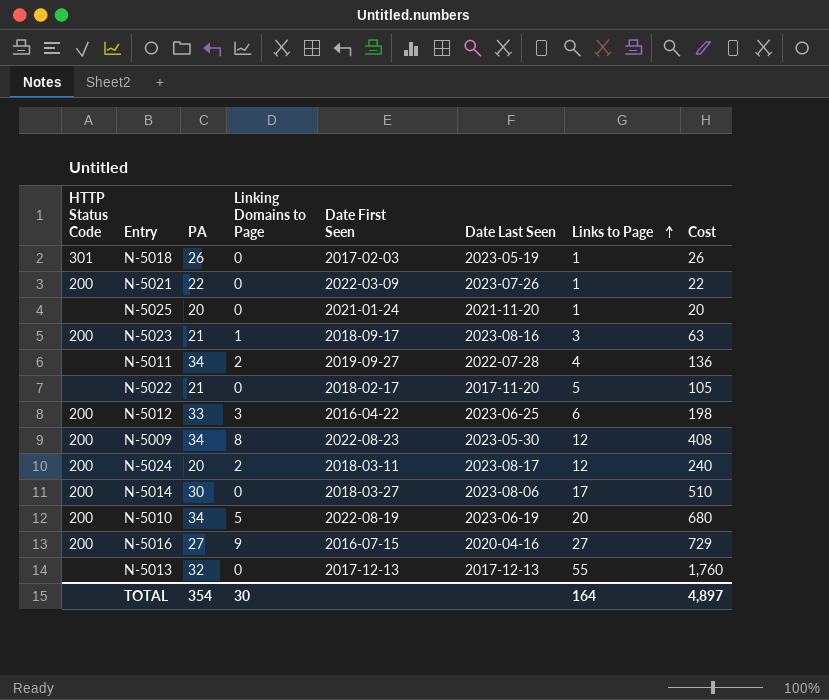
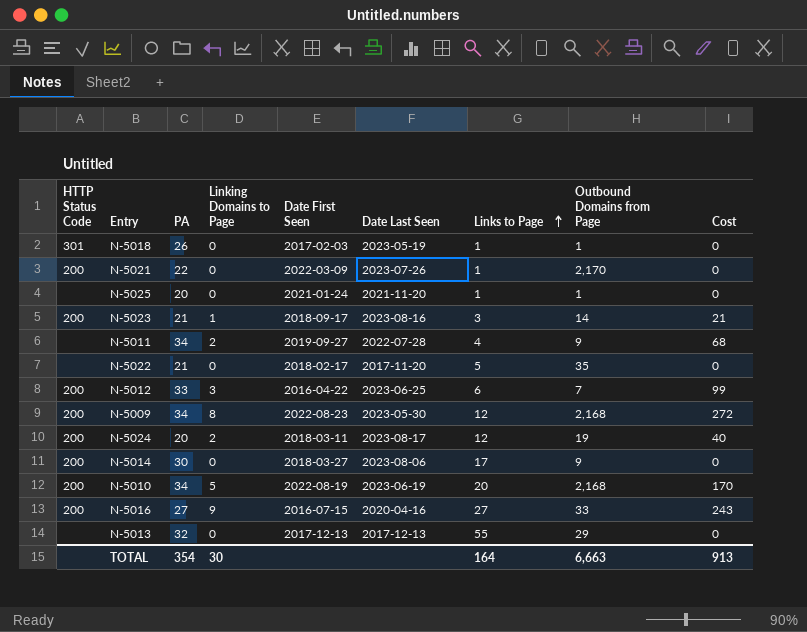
column Outbound Domains from Page | position: none -> 8
column Cost | formula: [PA] * [Links to Page] -> [PA] * [Linking Domains to Page]
TOTAL | Cost: 4,897 -> 913

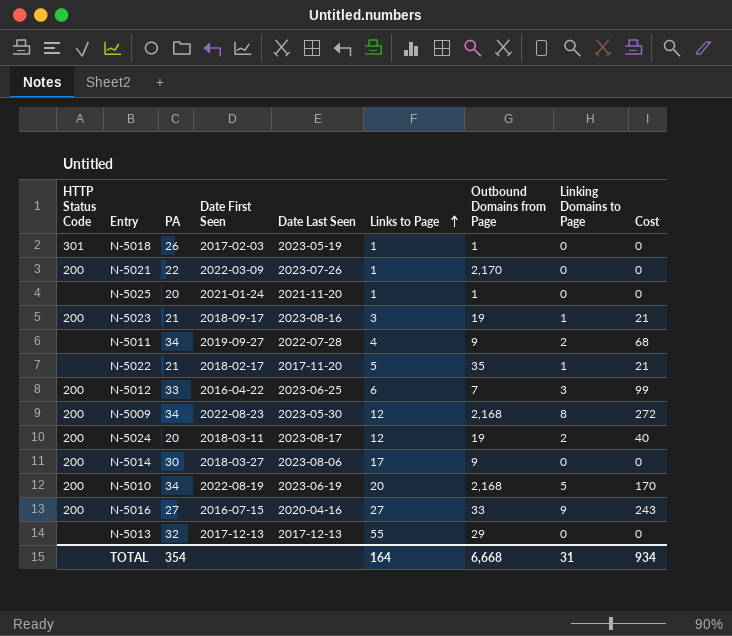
column Linking Domains to Page | position: 4 -> 8
N-5023 | Outbound Domains from Page: 14 -> 19
N-5022 | Linking Domains to Page: 0 -> 1
N-5022 | Cost: 0 -> 21
TOTAL | Outbound Domains from Page: 6,663 -> 6,668
TOTAL | Linking Domains to Page: 30 -> 31
TOTAL | Cost: 913 -> 934

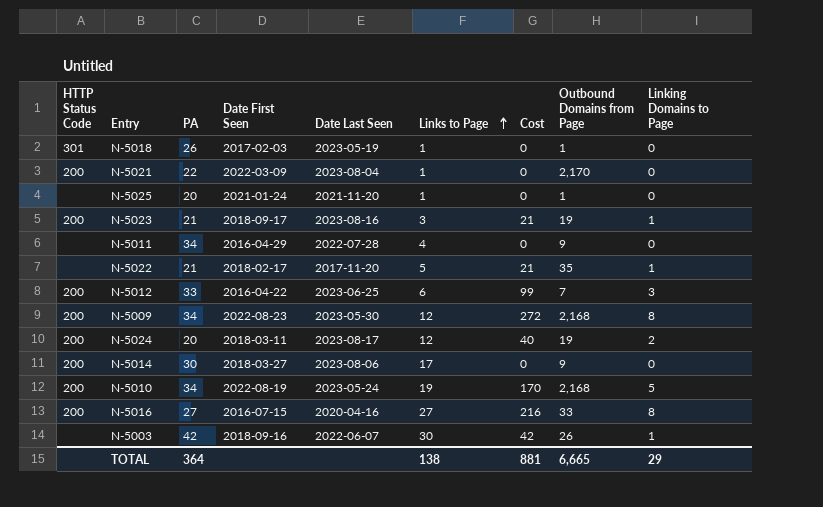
column Cost | position: 9 -> 7
row N-5013: none | 32 | 2017-12-13 | 2017-12-13 | 55 | 29 | 0 | 0 -> none
N-5021 | Date Last Seen: 2023-07-26 -> 2023-08-04
N-5011 | Date First Seen: 2019-09-27 -> 2016-04-29
N-5011 | Cost: 68 -> 0
N-5011 | Linking Domains to Page: 2 -> 0
N-5010 | Date Last Seen: 2023-06-19 -> 2023-05-24
N-5010 | Links to Page: 20 -> 19
N-5016 | Cost: 243 -> 216
N-5016 | Linking Domains to Page: 9 -> 8
row N-5003: none -> none | 42 | 2018-09-16 | 2022-06-07 | 30 | 42 | 26 | 1
TOTAL | PA: 354 -> 364
TOTAL | Links to Page: 164 -> 138
TOTAL | Cost: 934 -> 881
TOTAL | Outbound Domains from Page: 6,668 -> 6,665
TOTAL | Linking Domains to Page: 31 -> 29

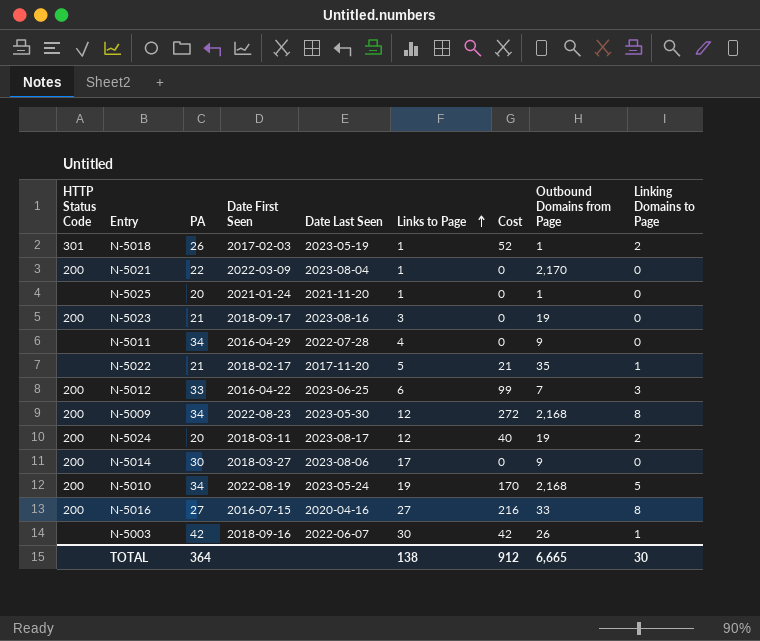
N-5018 | Cost: 0 -> 52
N-5018 | Linking Domains to Page: 0 -> 2
N-5023 | Cost: 21 -> 0
N-5023 | Linking Domains to Page: 1 -> 0
TOTAL | Cost: 881 -> 912
TOTAL | Linking Domains to Page: 29 -> 30

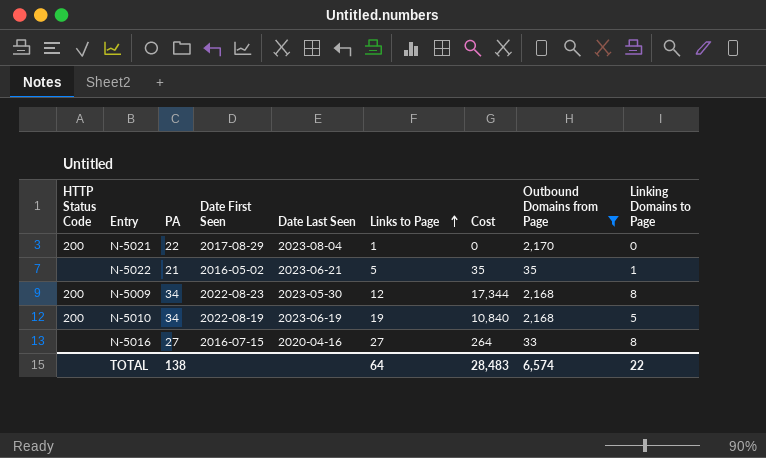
filter: none -> Outbound Domains from Page >= 33
column Cost | formula: [PA] * [Linking Domains to Page] -> [Outbound Domains from Page] * [Linking Domains to Page]
N-5021 | Date First Seen: 2022-03-09 -> 2017-08-29
N-5022 | Date First Seen: 2018-02-17 -> 2016-05-02
N-5022 | Date Last Seen: 2017-11-20 -> 2023-06-21
N-5010 | Date Last Seen: 2023-05-24 -> 2023-06-19
N-5016 | HTTP Status Code: 200 -> none
TOTAL | PA: 364 -> 138
TOTAL | Links to Page: 138 -> 64
TOTAL | Cost: 912 -> 28,483
TOTAL | Outbound Domains from Page: 6,665 -> 6,574
TOTAL | Linking Domains to Page: 30 -> 22

